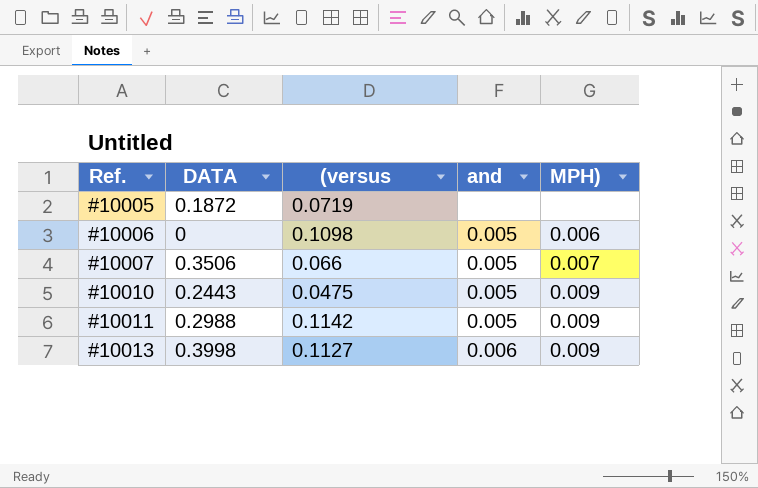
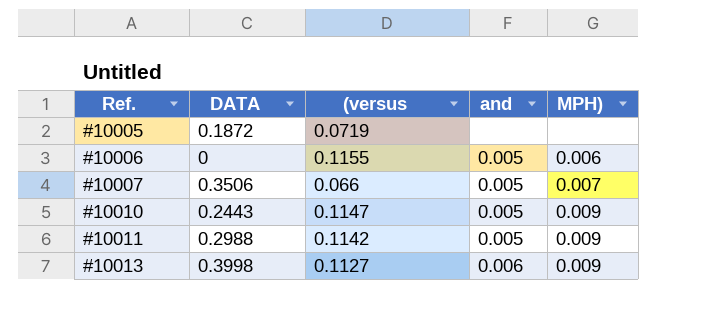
#10006 | (versus: 0.1098 -> 0.1155
#10010 | (versus: 0.0475 -> 0.1147

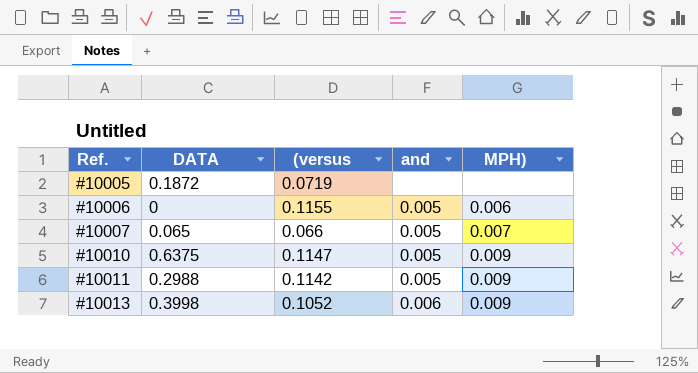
#10007 | DATA: 0.3506 -> 0.065
#10010 | DATA: 0.2443 -> 0.6375
#10013 | (versus: 0.1127 -> 0.1052

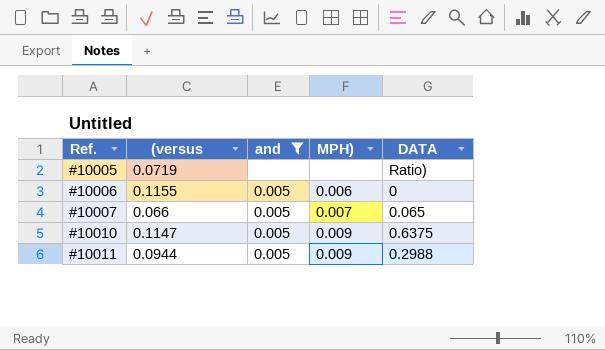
filter: none -> and != 0.006
column DATA | position: 2 -> 5
#10005 | DATA: 0.1872 -> Ratio)
#10011 | (versus: 0.1142 -> 0.0944

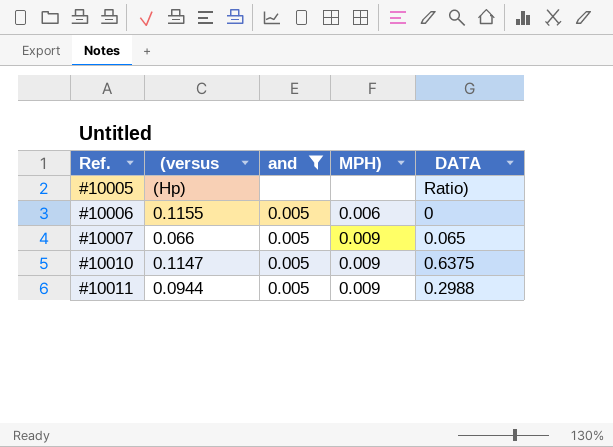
#10005 | (versus: 0.0719 -> (Hp)
#10007 | MPH): 0.007 -> 0.009

